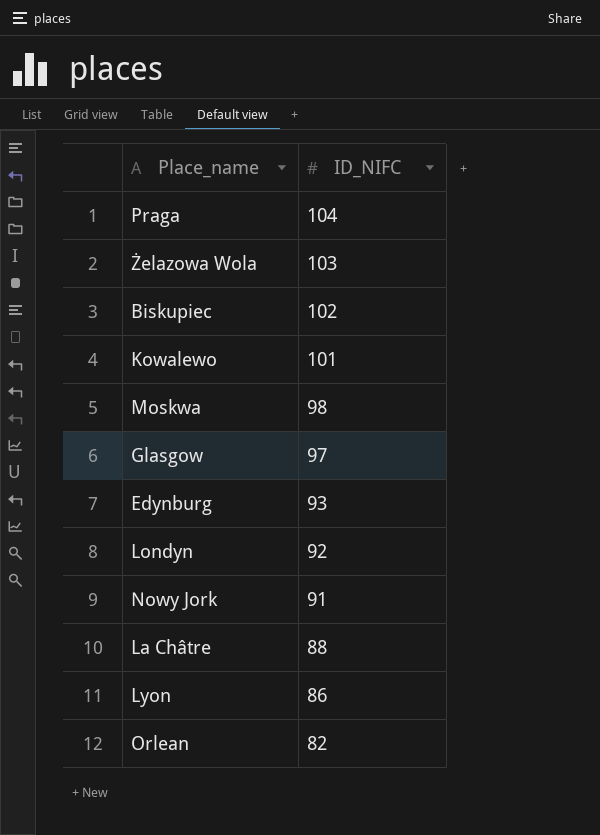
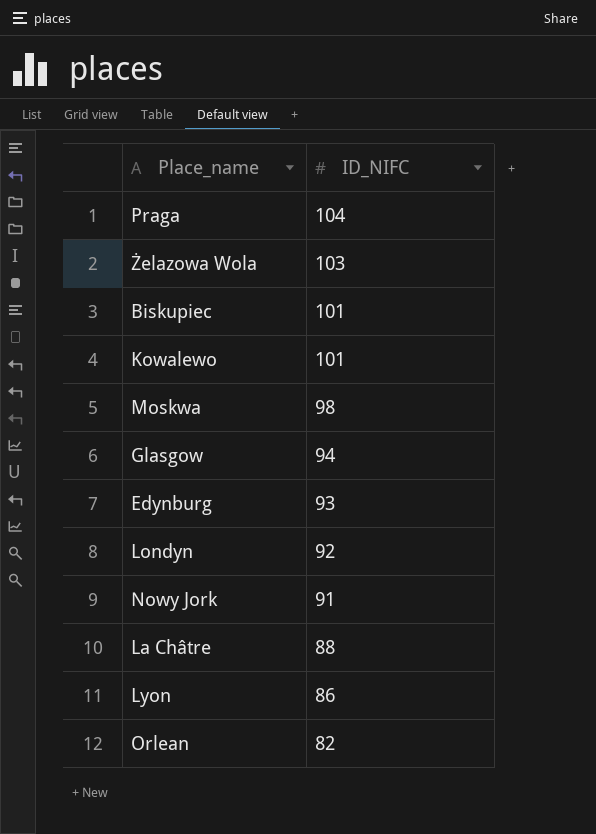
Biskupiec | ID_NIFC: 102 -> 101
Glasgow | ID_NIFC: 97 -> 94

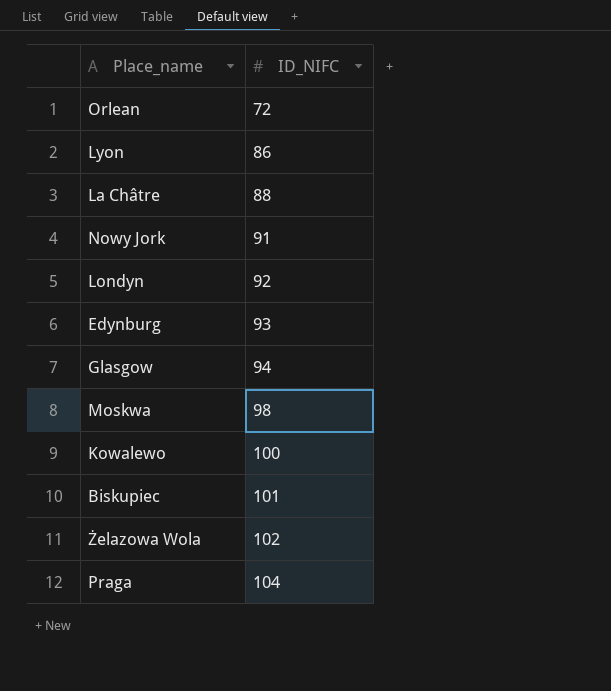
row order: ID_NIFC descending -> ID_NIFC ascending
Orlean | ID_NIFC: 82 -> 72
Kowalewo | ID_NIFC: 101 -> 100
Żelazowa Wola | ID_NIFC: 103 -> 102

